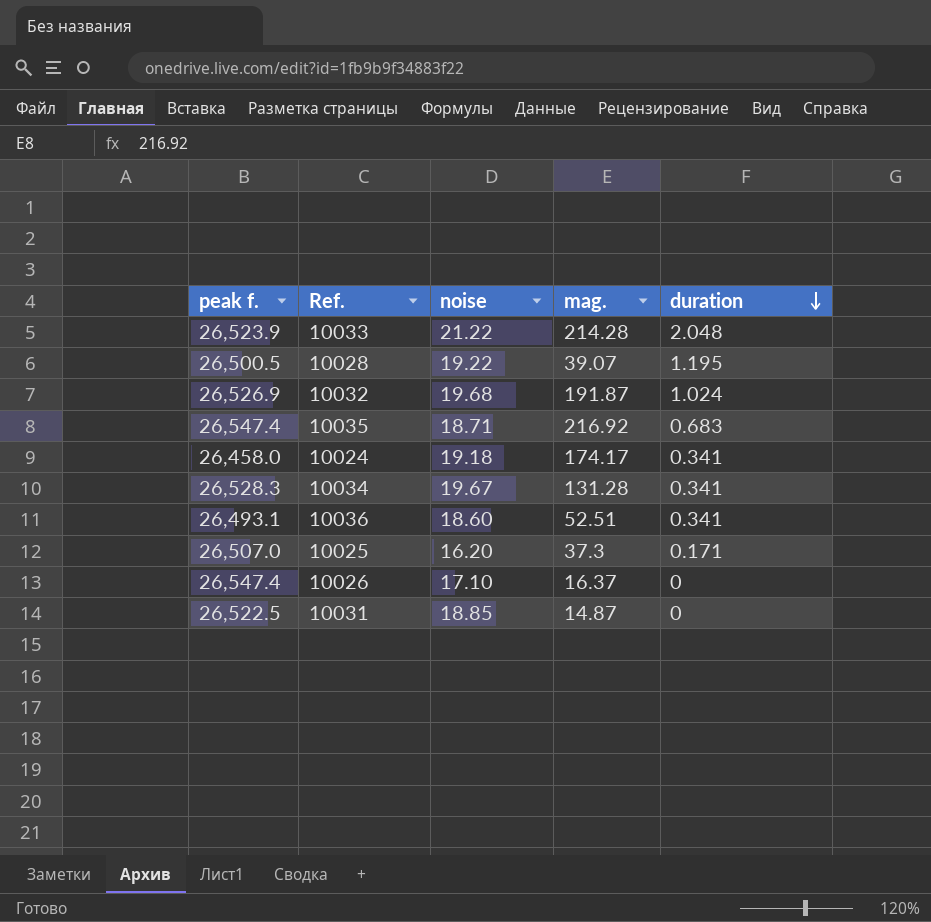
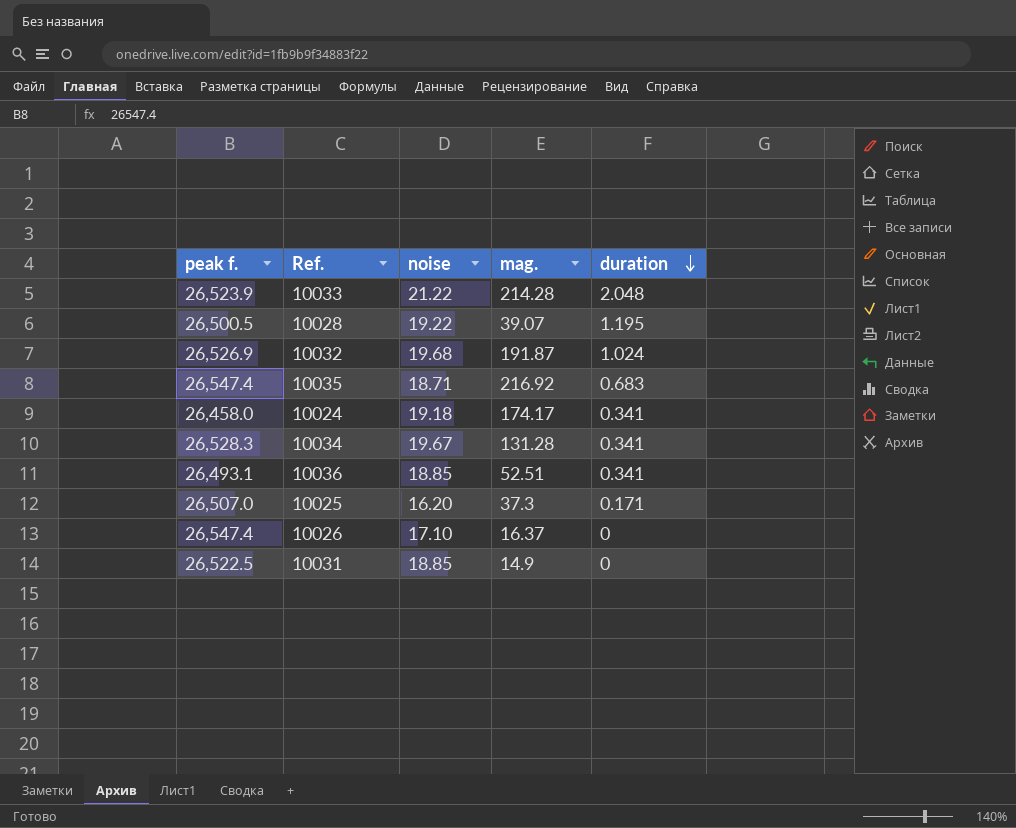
10036 | noise: 18.60 -> 18.85
10031 | mag.: 14.87 -> 14.9

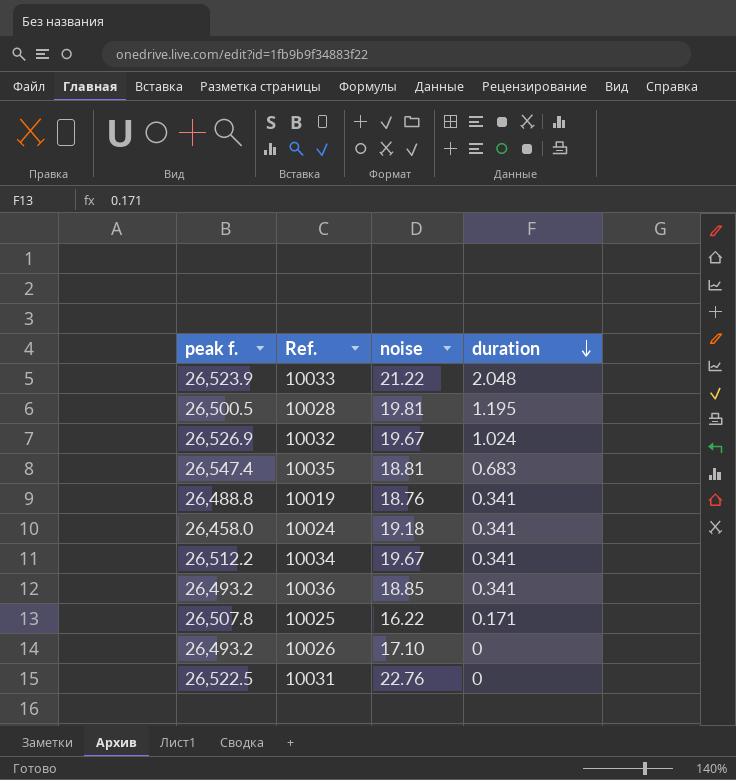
column mag. | position: 4 -> none
10028 | noise: 19.22 -> 19.81
10032 | noise: 19.68 -> 19.67
10035 | noise: 18.71 -> 18.81
row 10019: none -> 26,488.8 | 18.76 | 0.341
10034 | peak f.: 26,528.3 -> 26,512.2
10036 | peak f.: 26,493.1 -> 26,493.2
10025 | peak f.: 26,507.0 -> 26,507.8
10025 | noise: 16.20 -> 16.22
10026 | peak f.: 26,547.4 -> 26,493.2
10031 | noise: 18.85 -> 22.76

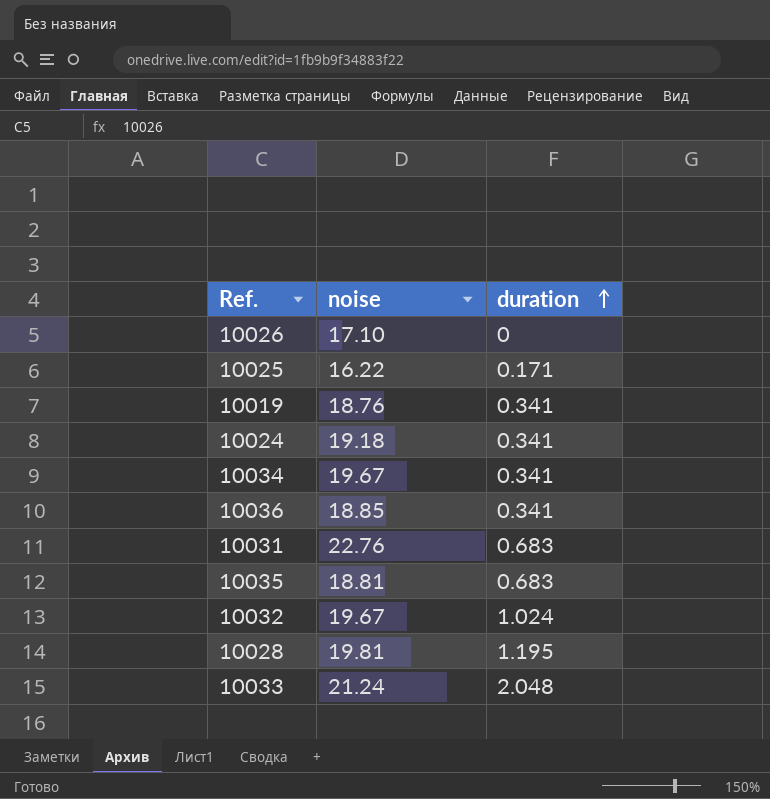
row order: duration descending -> duration ascending
column peak f. | position: 1 -> none
10031 | duration: 0 -> 0.683
10033 | noise: 21.22 -> 21.24

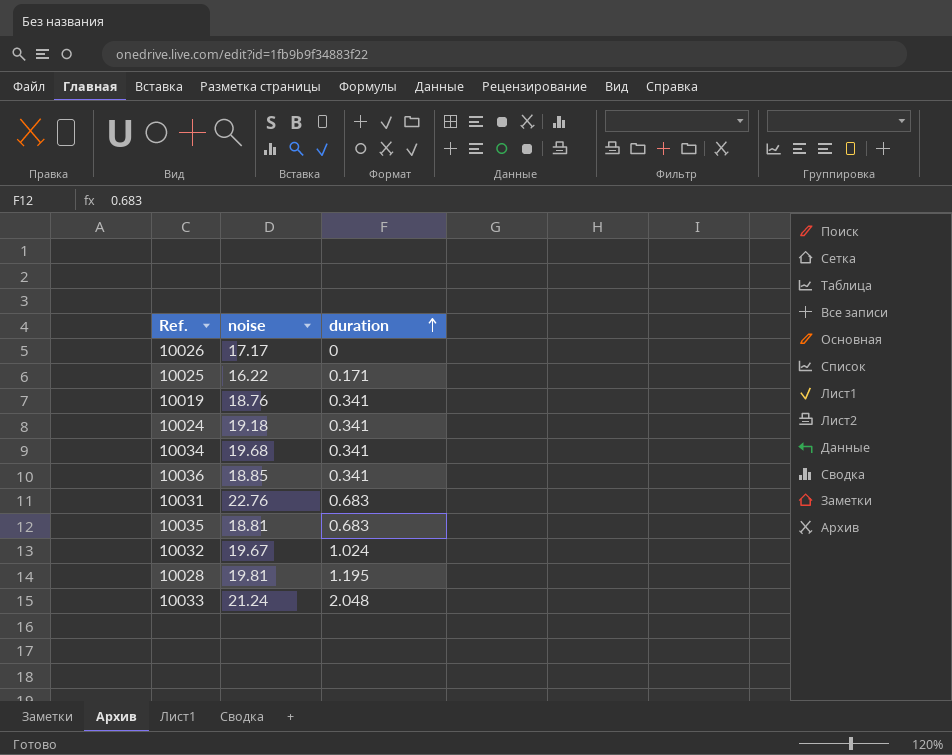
10026 | noise: 17.10 -> 17.17
10034 | noise: 19.67 -> 19.68

